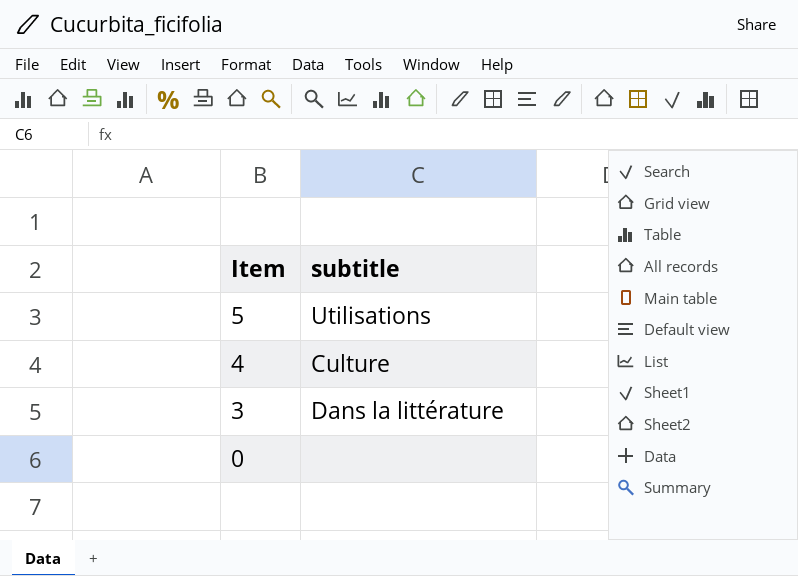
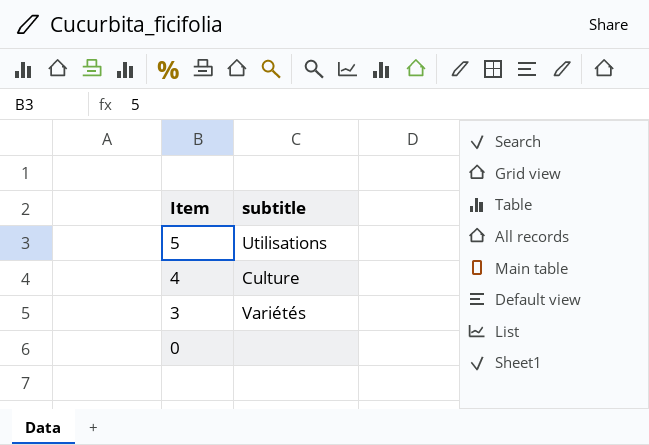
3 | subtitle: Dans la littérature -> Variétés

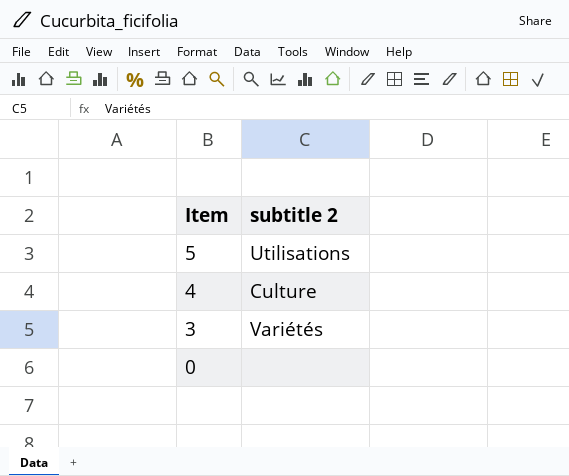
column name: subtitle -> subtitle 2

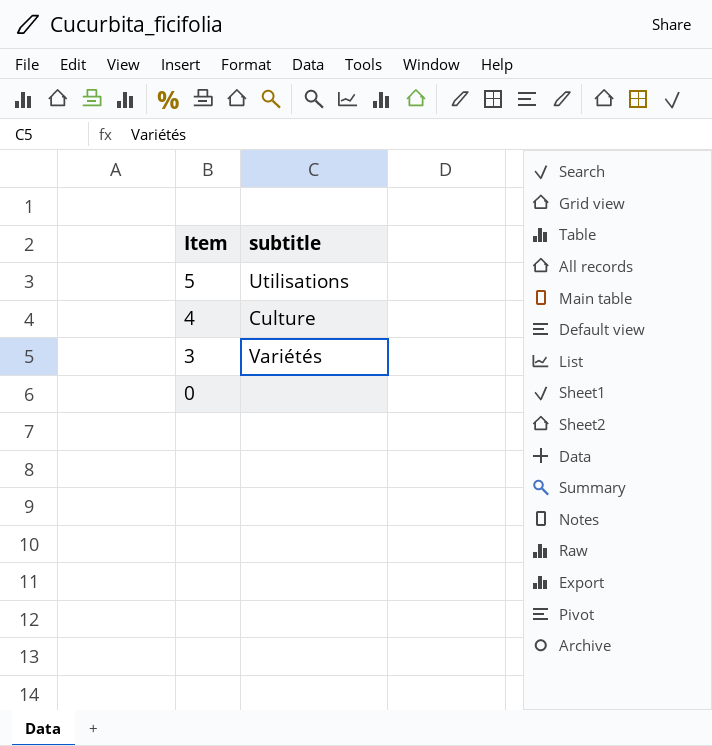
column name: subtitle 2 -> subtitle

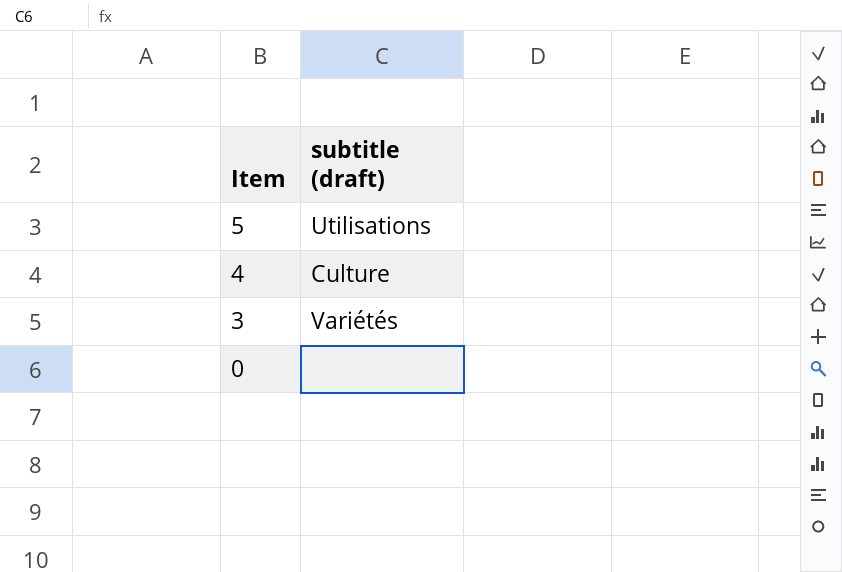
column name: subtitle -> subtitle (draft)

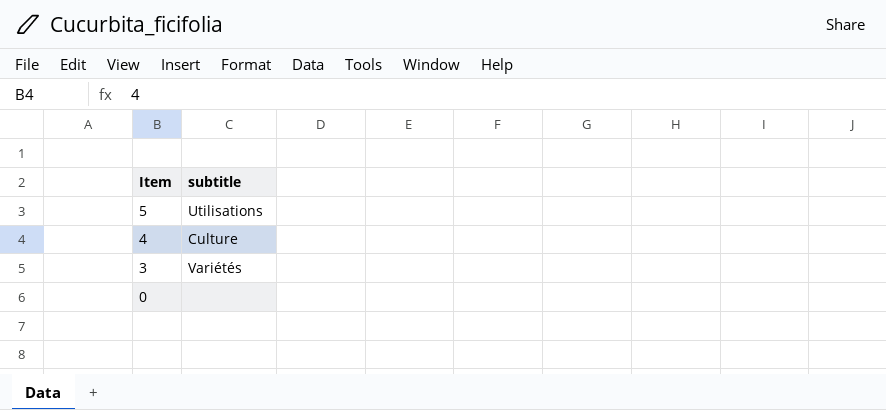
column name: subtitle (draft) -> subtitle

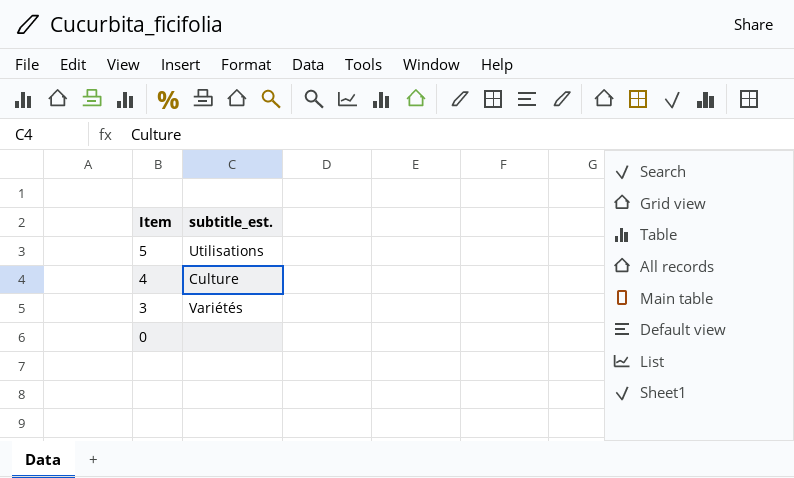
column name: subtitle -> subtitle_est.

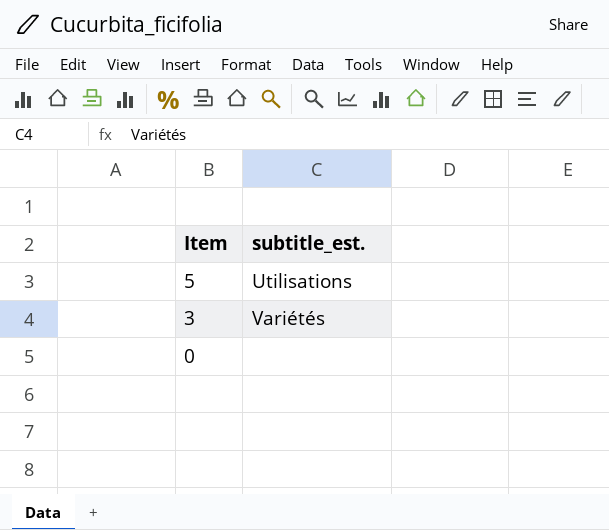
row 4: Culture -> none

